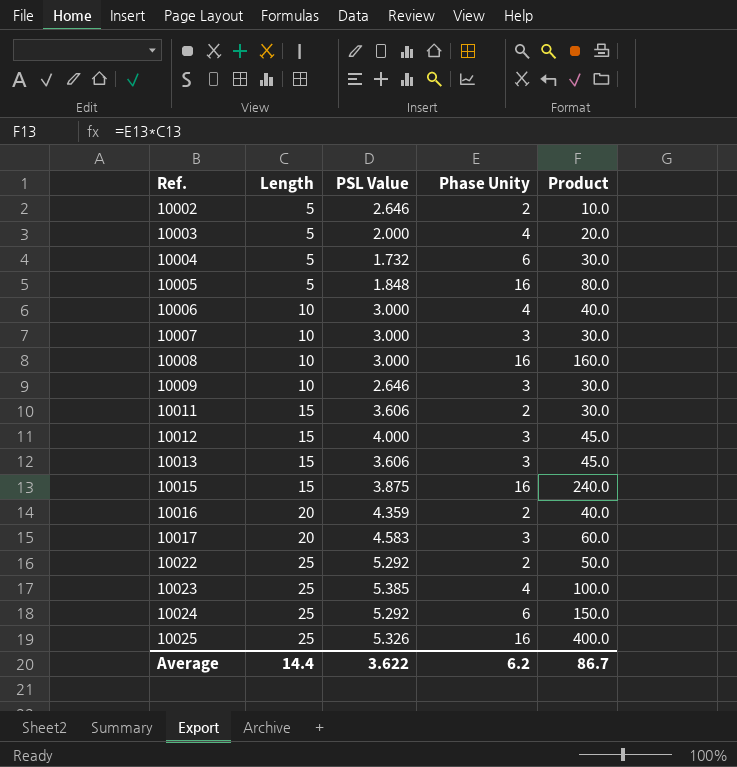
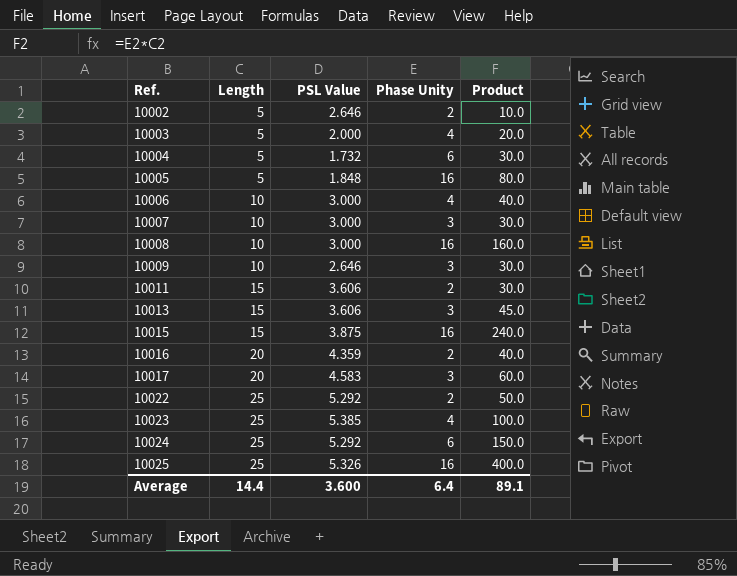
row 10012: 15 | 4.000 | 3 | 45.0 -> none
Average | PSL Value: 3.622 -> 3.600
Average | Phase Unity: 6.2 -> 6.4
Average | Product: 86.7 -> 89.1

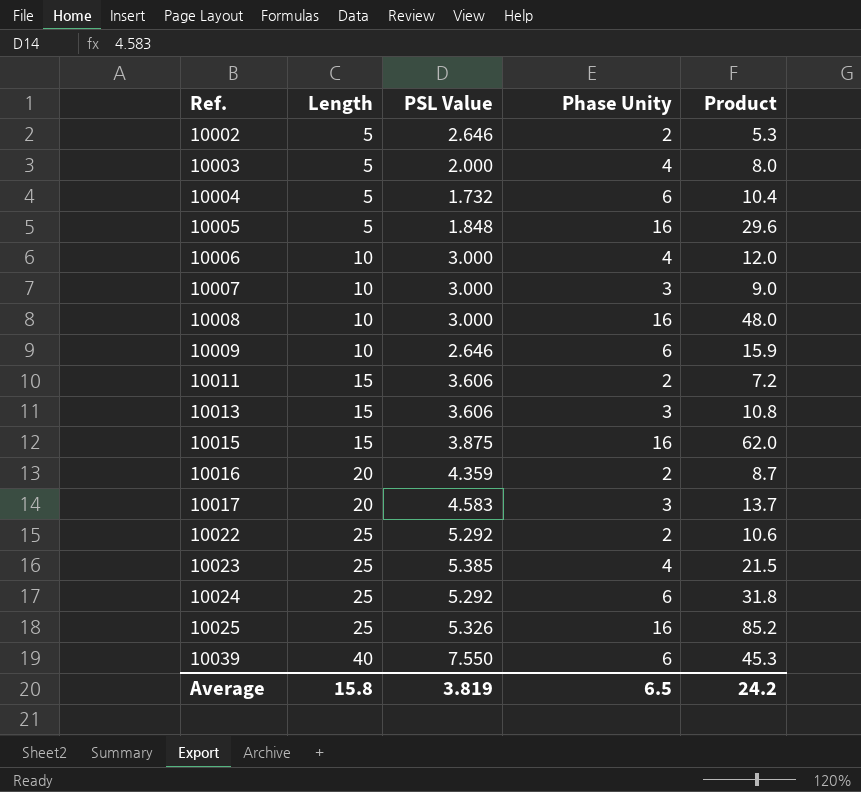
column Product | formula: [Length] * [Phase Unity] -> [PSL Value] * [Phase Unity]
10009 | Phase Unity: 3 -> 6
row 10039: none -> 40 | 7.550 | 6 | 45.3
Average | Length: 14.4 -> 15.8
Average | PSL Value: 3.600 -> 3.819
Average | Phase Unity: 6.4 -> 6.5
Average | Product: 89.1 -> 24.2

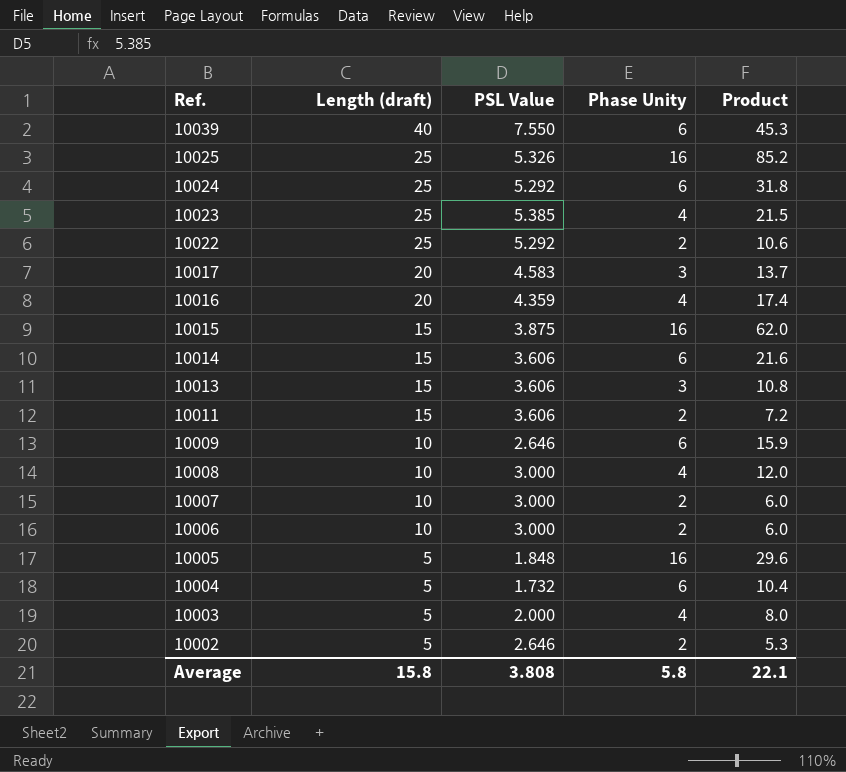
row order: Ref. ascending -> Ref. descending
column name: Length -> Length (draft)
10016 | Phase Unity: 2 -> 4
10016 | Product: 8.7 -> 17.4
row 10014: none -> 15 | 3.606 | 6 | 21.6
10008 | Phase Unity: 16 -> 4
10008 | Product: 48.0 -> 12.0
10007 | Phase Unity: 3 -> 2
10007 | Product: 9.0 -> 6.0
10006 | Phase Unity: 4 -> 2
10006 | Product: 12.0 -> 6.0
Average | PSL Value: 3.819 -> 3.808
Average | Phase Unity: 6.5 -> 5.8
Average | Product: 24.2 -> 22.1

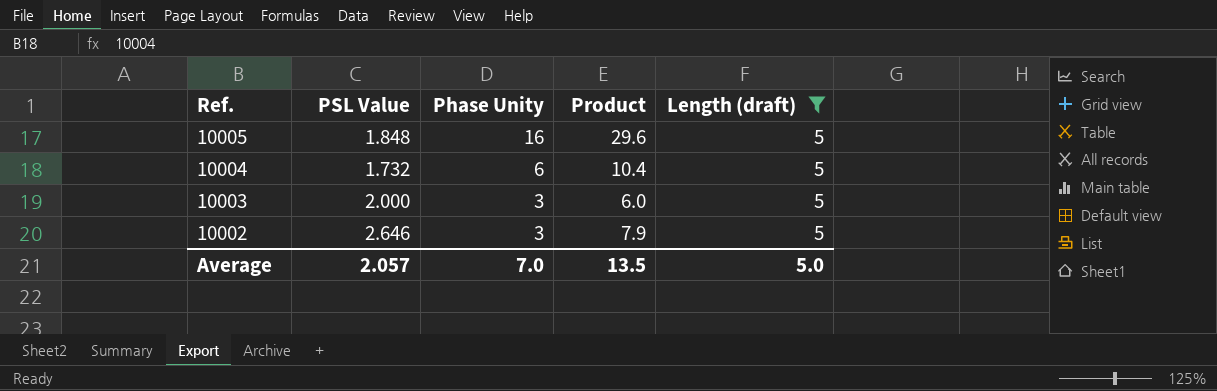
filter: none -> Length (draft) = 5
column Length (draft) | position: 2 -> 5
10003 | Phase Unity: 4 -> 3
10003 | Product: 8.0 -> 6.0
10002 | Phase Unity: 2 -> 3
10002 | Product: 5.3 -> 7.9
Average | PSL Value: 3.808 -> 2.057
Average | Phase Unity: 5.8 -> 7.0
Average | Product: 22.1 -> 13.5
Average | Length (draft): 15.8 -> 5.0

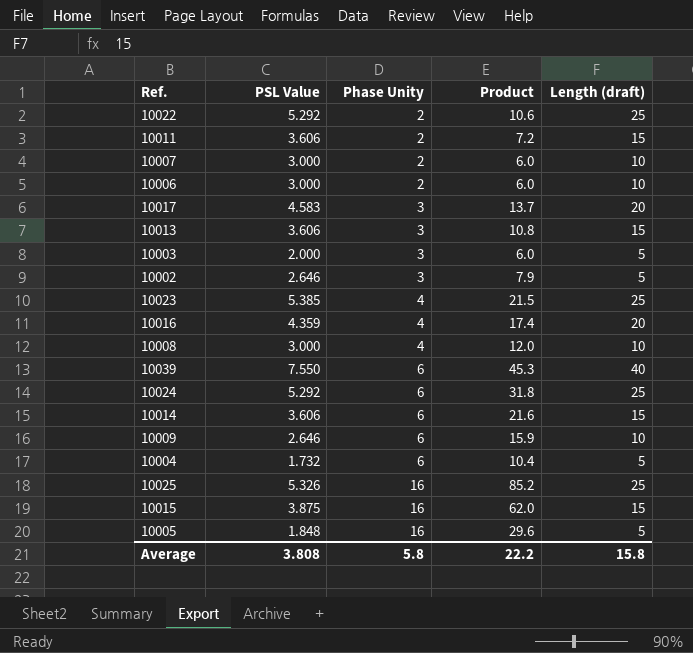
filter: Length (draft) = 5 -> none
row order: Ref. descending -> Phase Unity ascending
Average | PSL Value: 2.057 -> 3.808
Average | Phase Unity: 7.0 -> 5.8
Average | Product: 13.5 -> 22.2
Average | Length (draft): 5.0 -> 15.8

